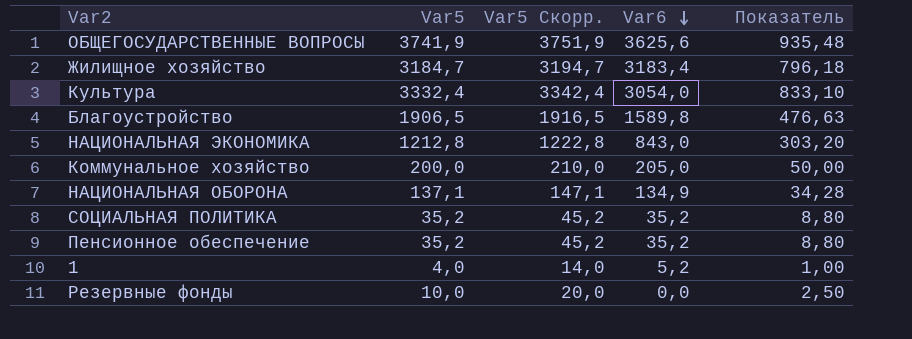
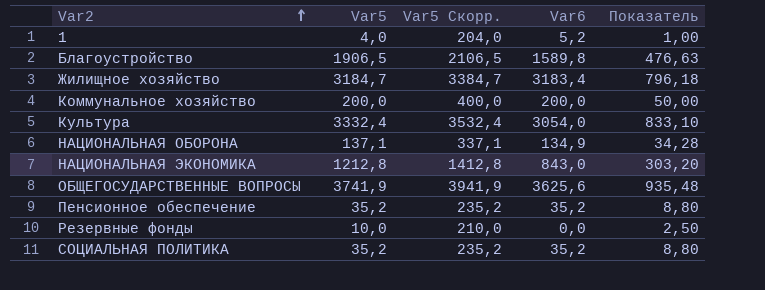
row order: Var6 descending -> Var2 ascending
column Var5 Скорр. | formula: [Var5] + 10 -> [Var5] + 200
Коммунальное хозяйство | Var6: 205,0 -> 200,0

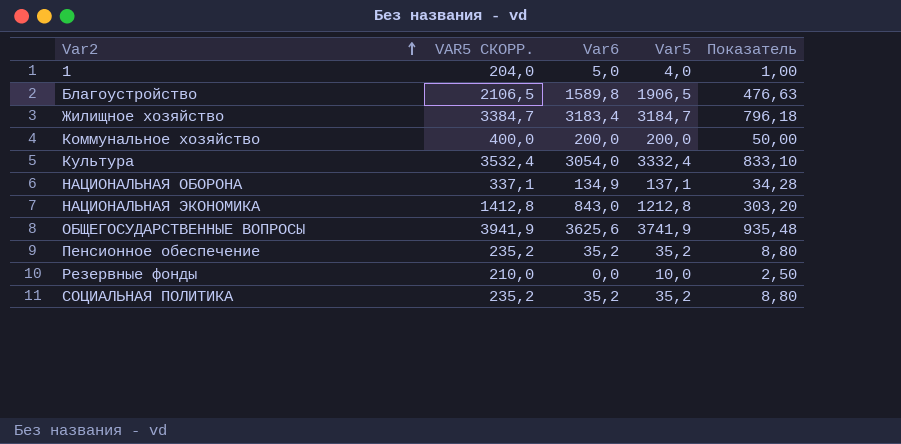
column name: Var5 Скорр. -> VAR5 СКОРР.
column Var5 | position: 2 -> 4
1 | Var6: 5,2 -> 5,0

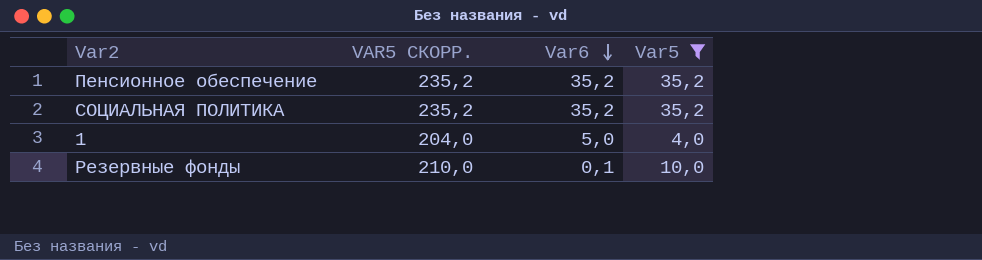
filter: none -> Var5 <= 35,2
row order: Var2 ascending -> Var6 descending
column Показатель | formula: [Var5] * 0,25 -> none
Резервные фонды | Var6: 0,0 -> 0,1

